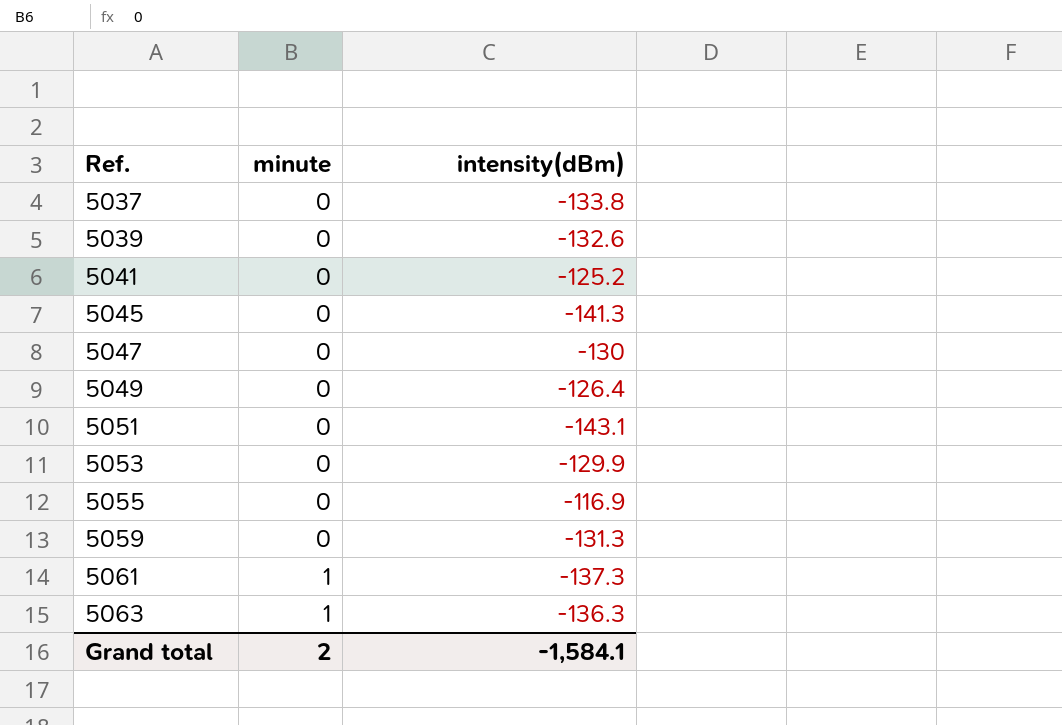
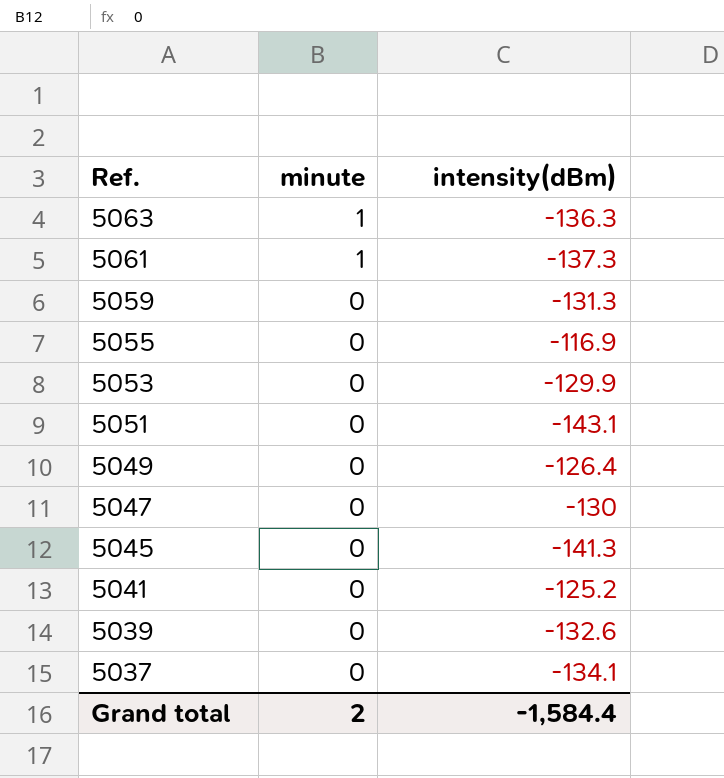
row order: Ref. ascending -> Ref. descending
5037 | intensity(dBm): -133.8 -> -134.1
Grand total | intensity(dBm): -1,584.1 -> -1,584.4

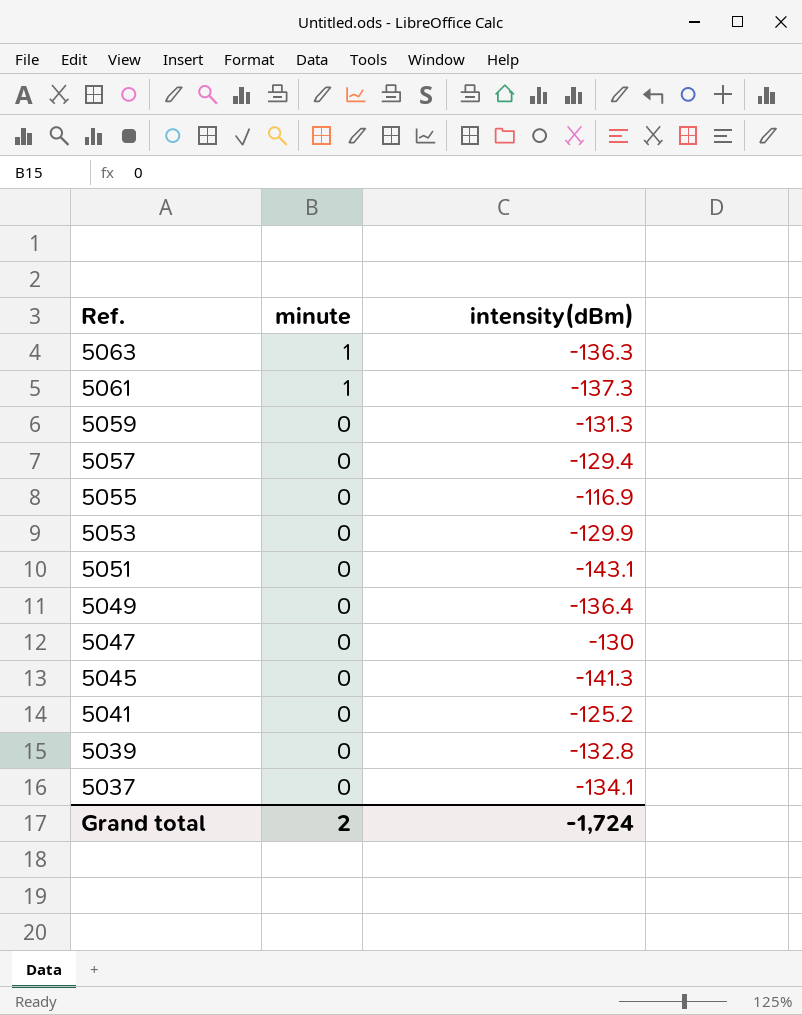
row 5057: none -> 0 | -129.4
5049 | intensity(dBm): -126.4 -> -136.4
5039 | intensity(dBm): -132.6 -> -132.8
Grand total | intensity(dBm): -1,584.4 -> -1,724

